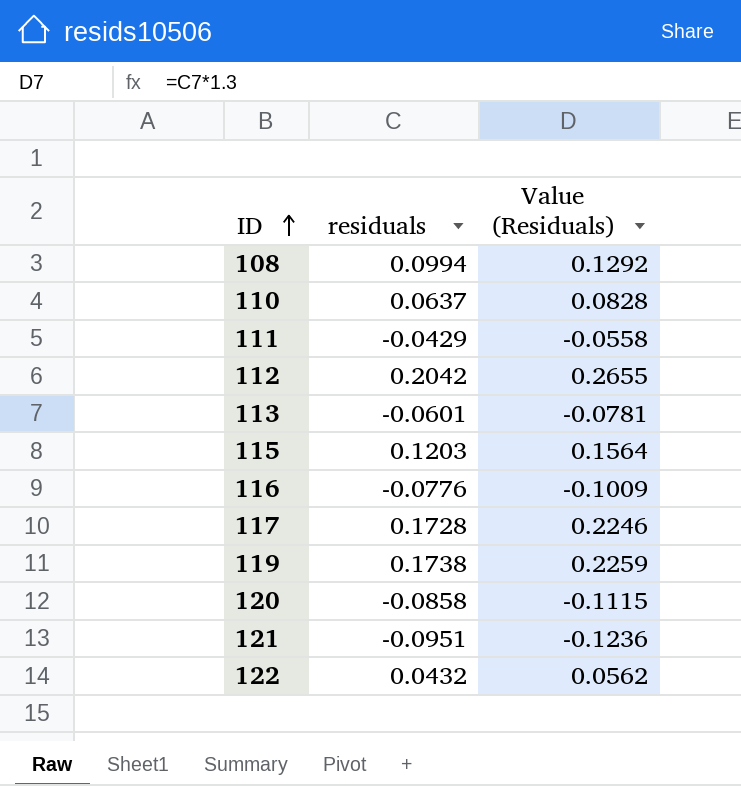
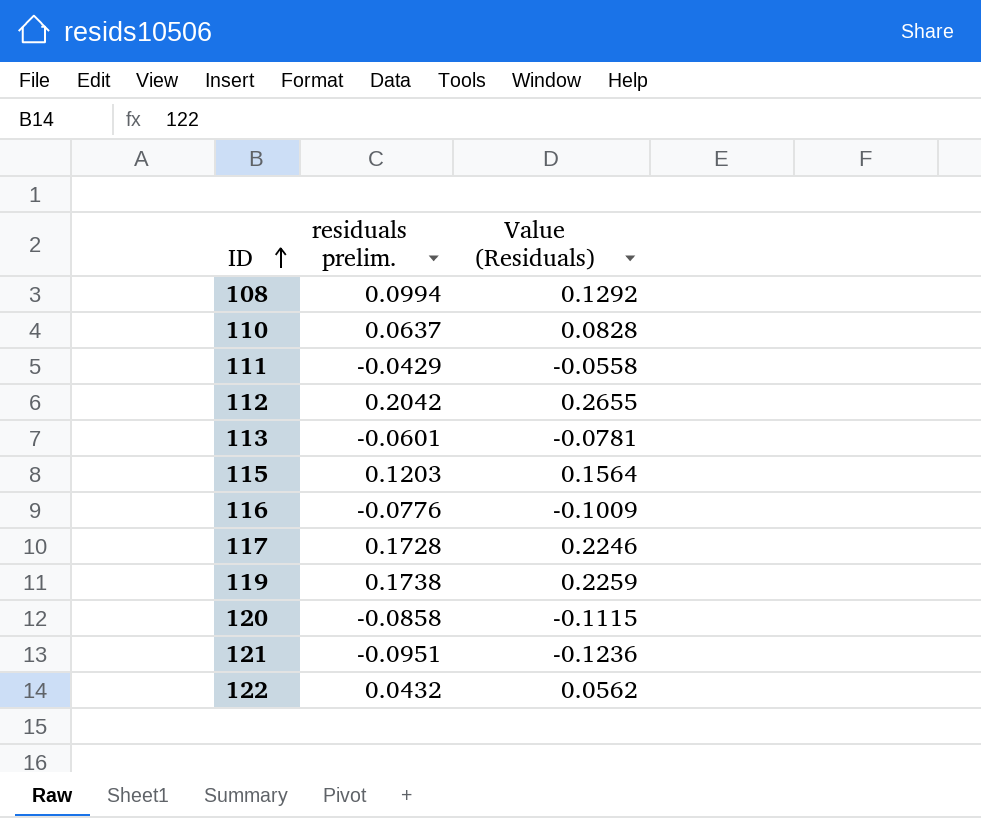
column name: residuals -> residuals prelim.

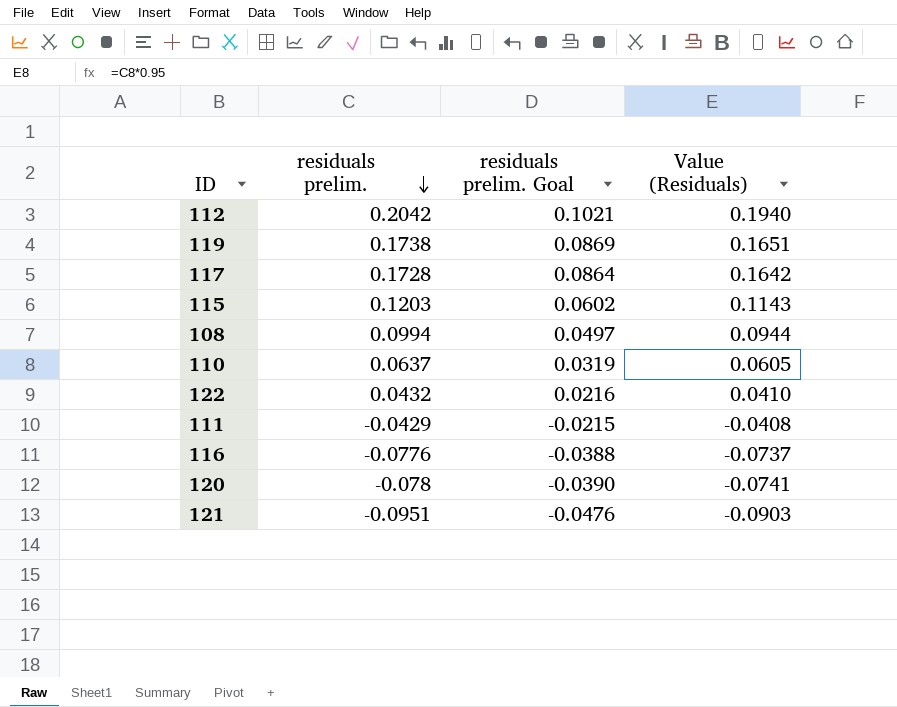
row order: ID ascending -> residuals prelim. descending
column residuals prelim. Goal | formula: none -> [residuals prelim.] * 0.5
column Value (Residuals) | formula: [residuals prelim.] * 1.3 -> [residuals prelim.] * 0.95
row 113: -0.0601 | -0.0781 -> none
120 | residuals prelim.: -0.0858 -> -0.078

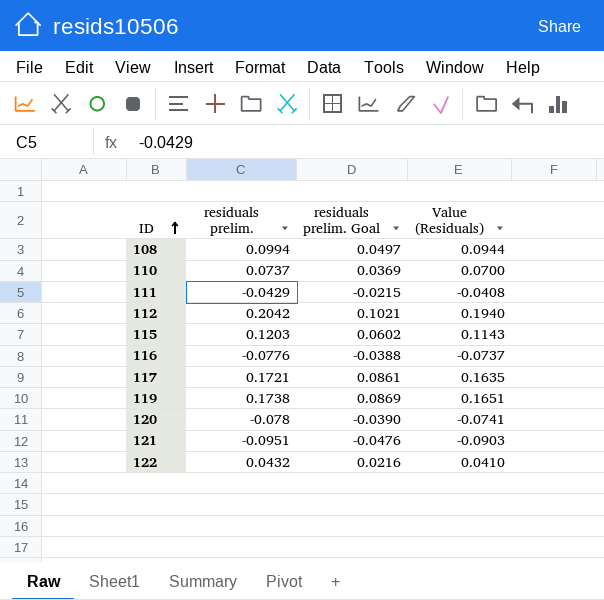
row order: residuals prelim. descending -> ID ascending
110 | residuals prelim.: 0.0637 -> 0.0737
110 | residuals prelim. Goal: 0.0319 -> 0.0369
110 | Value (Residuals): 0.0605 -> 0.0700
117 | residuals prelim.: 0.1728 -> 0.1721
117 | residuals prelim. Goal: 0.0864 -> 0.0861
117 | Value (Residuals): 0.1642 -> 0.1635

